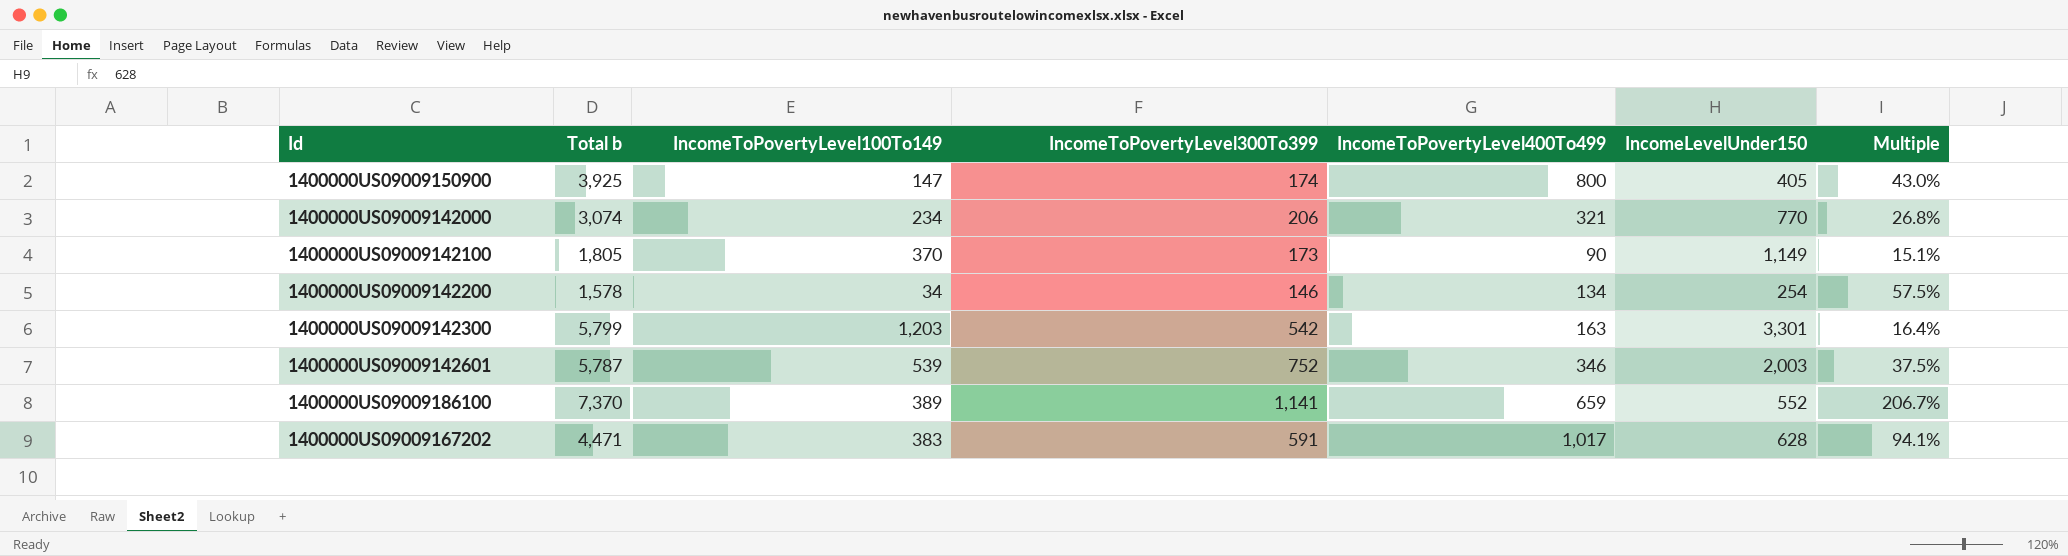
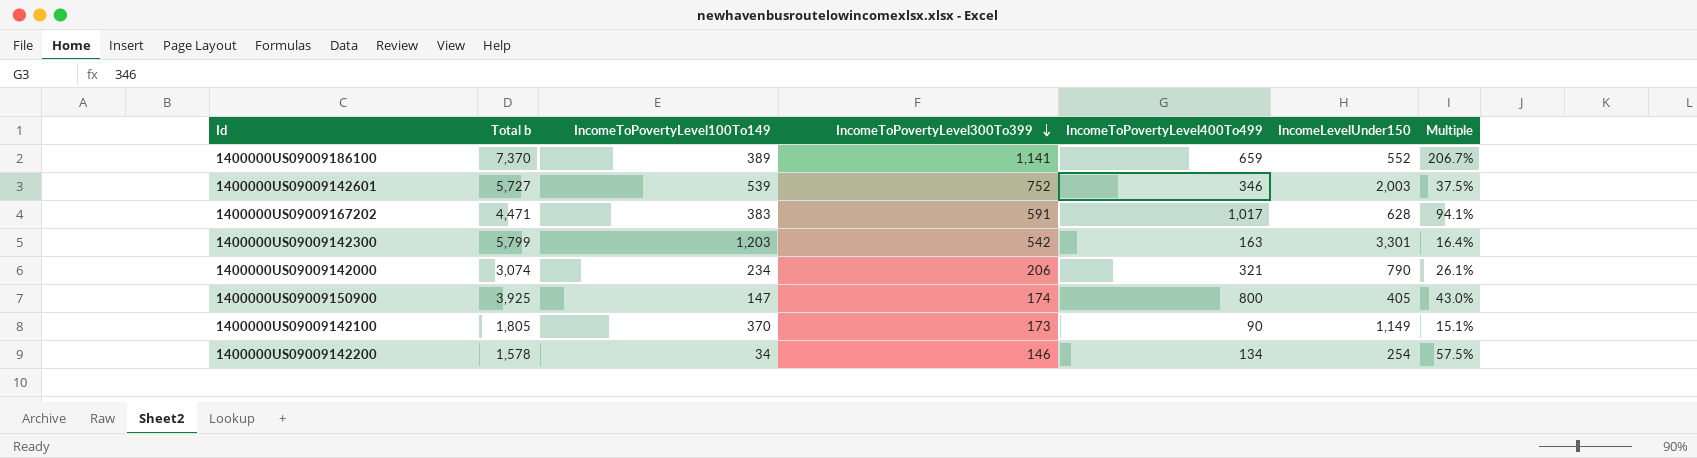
row order: none -> IncomeToPovertyLevel300To399 descending
1400000US09009142601 | Total b: 5,787 -> 5,727
1400000US09009142000 | IncomeLevelUnder150: 770 -> 790
1400000US09009142000 | Multiple: 26.8% -> 26.1%

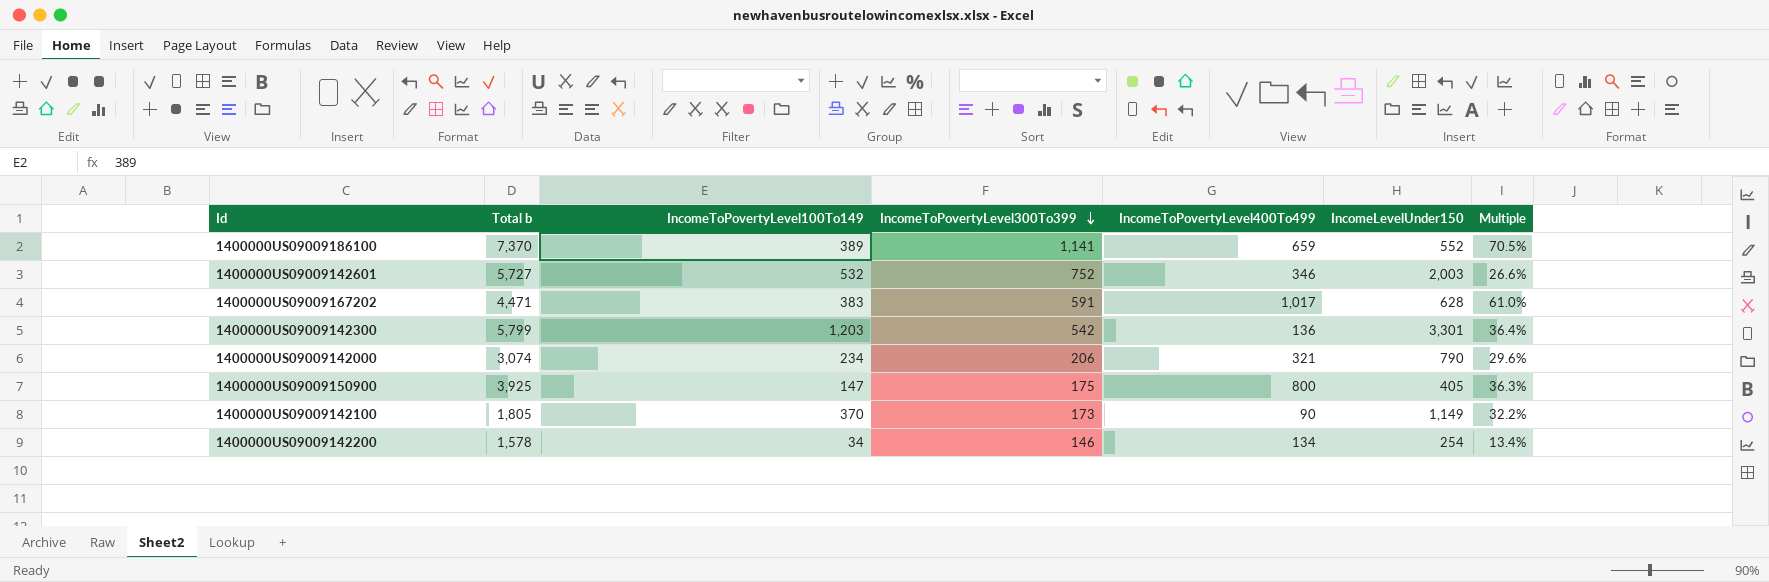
column Multiple | formula: [IncomeToPovertyLevel300To399] / [IncomeLevelUnder150] -> [IncomeToPovertyLevel100To149] / [IncomeLevelUnder150]
1400000US09009142601 | IncomeToPovertyLevel100To149: 539 -> 532
1400000US09009142300 | IncomeToPovertyLevel400To499: 163 -> 136
1400000US09009150900 | IncomeToPovertyLevel300To399: 174 -> 175

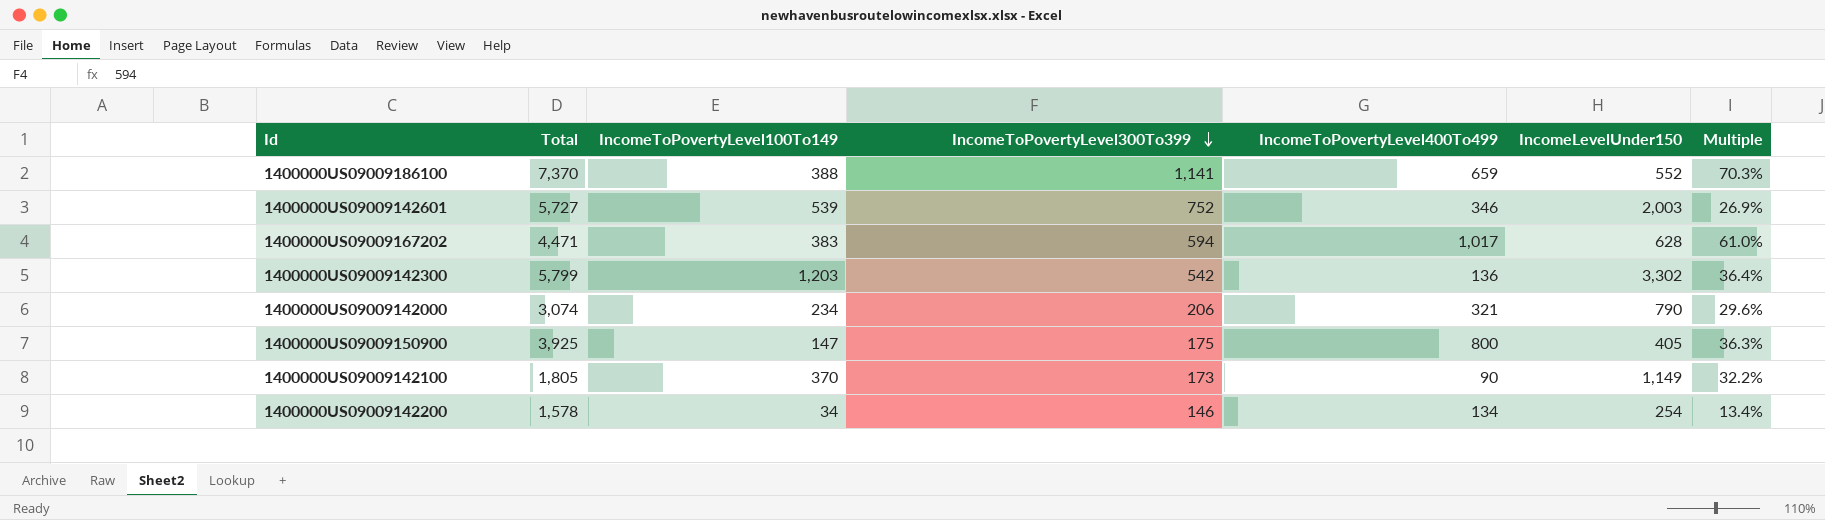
column name: Total b -> Total
1400000US09009186100 | IncomeToPovertyLevel100To149: 389 -> 388
1400000US09009186100 | Multiple: 70.5% -> 70.3%
1400000US09009142601 | IncomeToPovertyLevel100To149: 532 -> 539
1400000US09009142601 | Multiple: 26.6% -> 26.9%
1400000US09009167202 | IncomeToPovertyLevel300To399: 591 -> 594
1400000US09009142300 | IncomeLevelUnder150: 3,301 -> 3,302

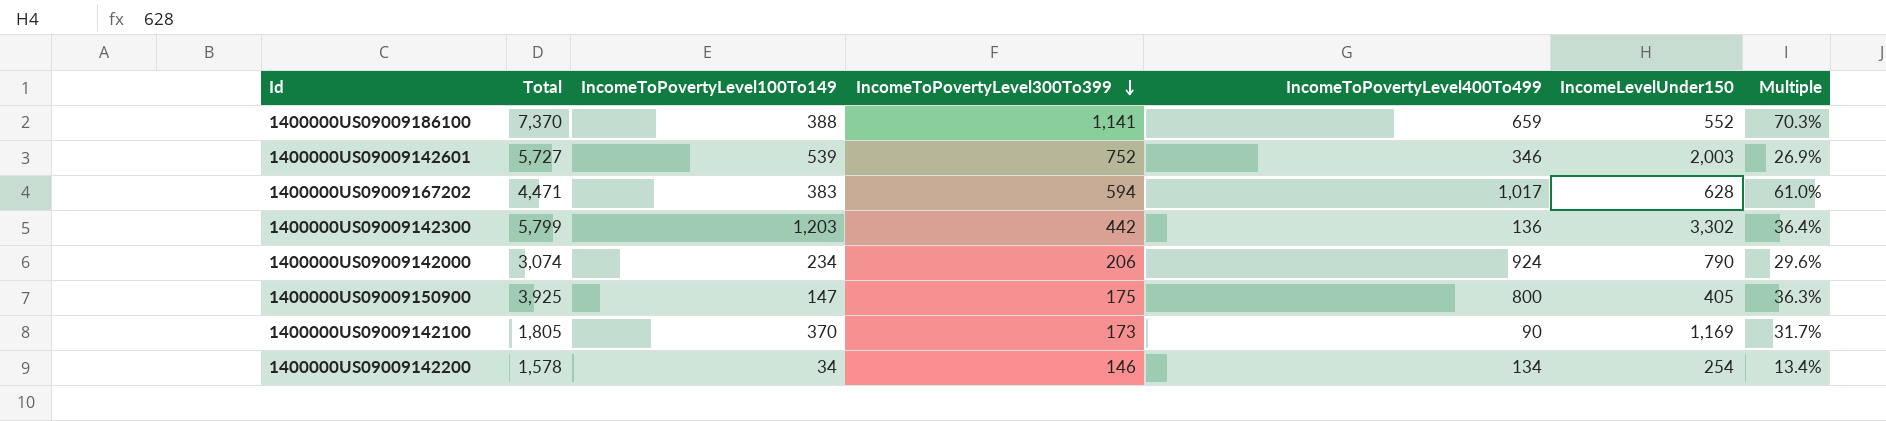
1400000US09009142300 | IncomeToPovertyLevel300To399: 542 -> 442
1400000US09009142000 | IncomeToPovertyLevel400To499: 321 -> 924
1400000US09009142100 | IncomeLevelUnder150: 1,149 -> 1,169
1400000US09009142100 | Multiple: 32.2% -> 31.7%

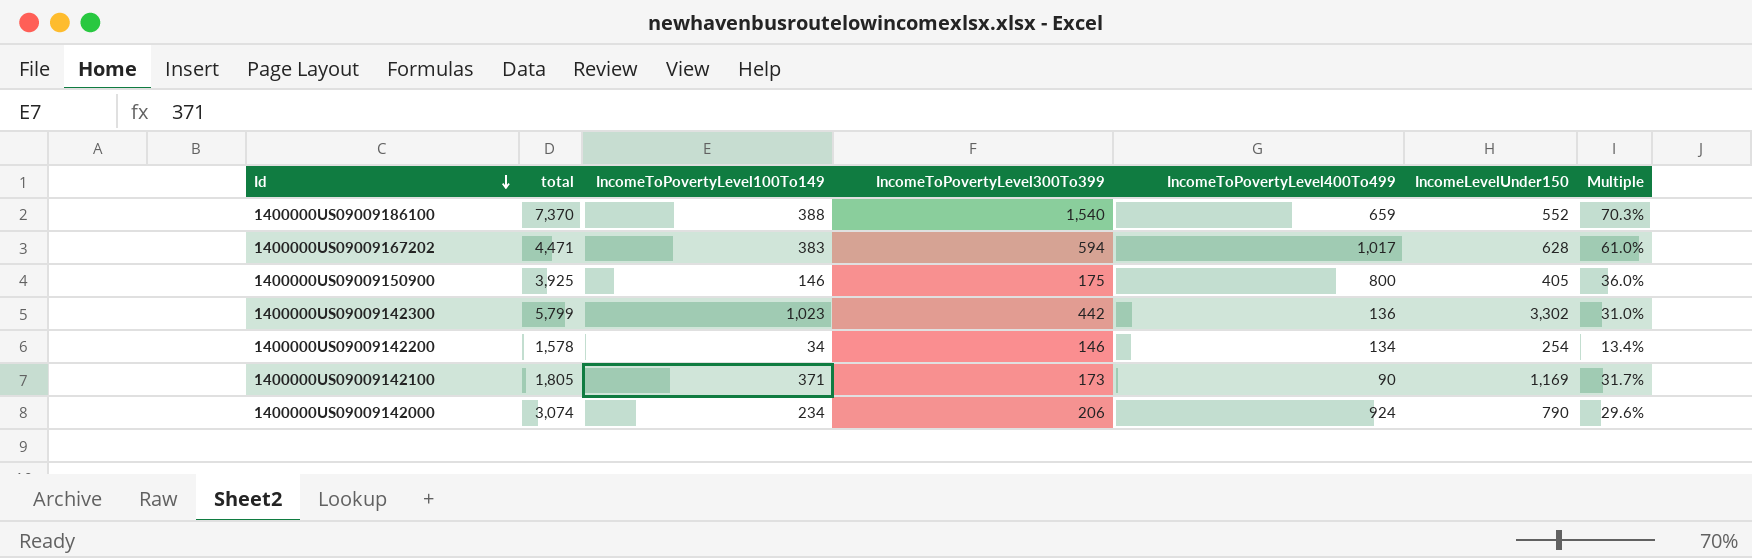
row order: IncomeToPovertyLevel300To399 descending -> Id descending
column name: Total -> total
row 1400000US09009142601: 5,727 | 539 | 752 | 346 | 2,003 | 26.9% -> none
1400000US09009186100 | IncomeToPovertyLevel300To399: 1,141 -> 1,540
1400000US09009150900 | IncomeToPovertyLevel100To149: 147 -> 146
1400000US09009150900 | Multiple: 36.3% -> 36.0%
1400000US09009142300 | IncomeToPovertyLevel100To149: 1,203 -> 1,023
1400000US09009142300 | Multiple: 36.4% -> 31.0%
1400000US09009142100 | IncomeToPovertyLevel100To149: 370 -> 371

